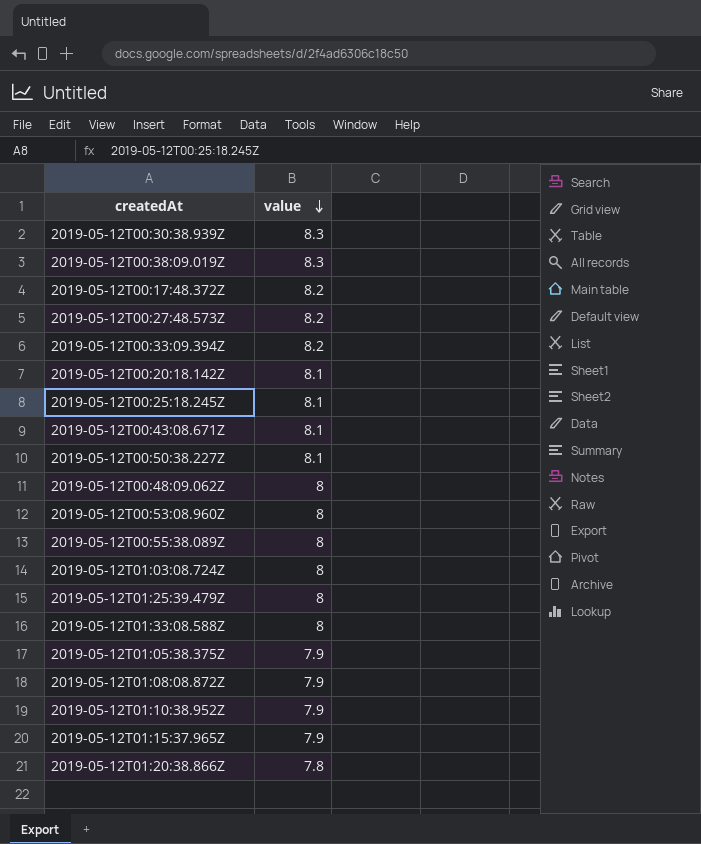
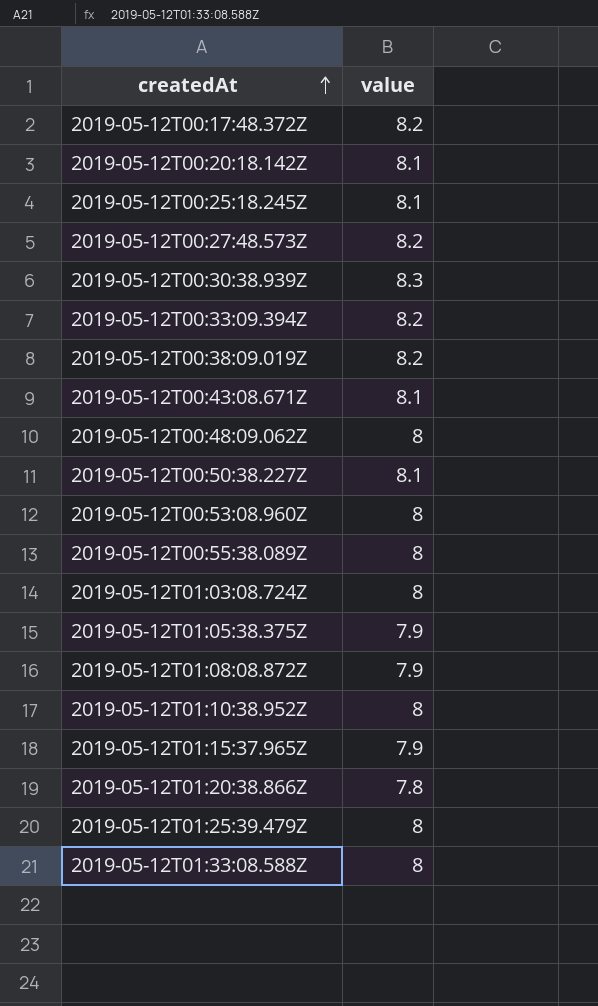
row order: value descending -> createdAt ascending
2019-05-12T00:38:09.019Z | value: 8.3 -> 8.2
2019-05-12T01:10:38.952Z | value: 7.9 -> 8

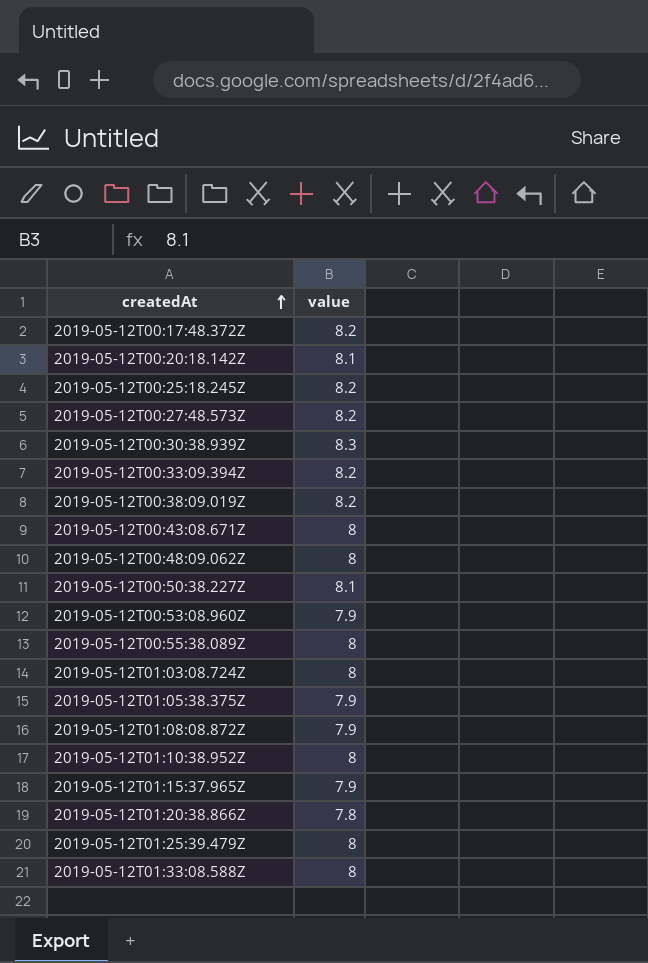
2019-05-12T00:25:18.245Z | value: 8.1 -> 8.2
2019-05-12T00:43:08.671Z | value: 8.1 -> 8
2019-05-12T00:53:08.960Z | value: 8 -> 7.9

